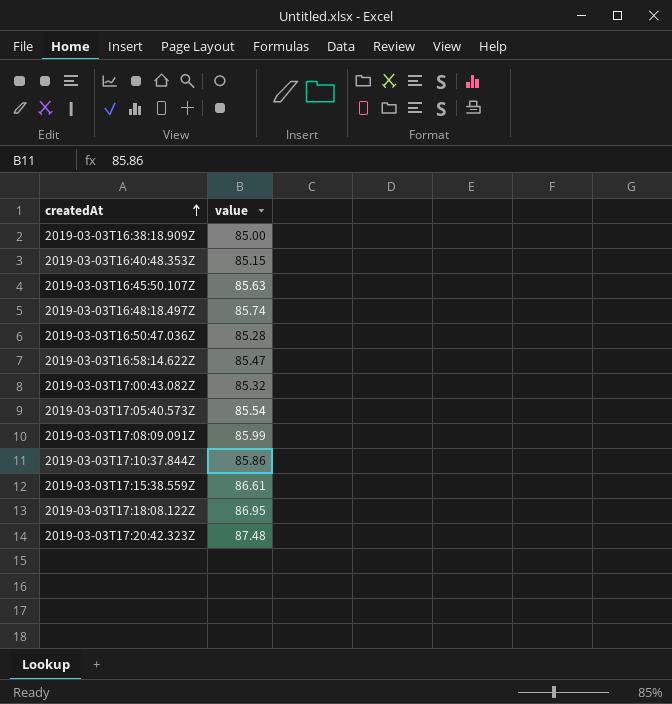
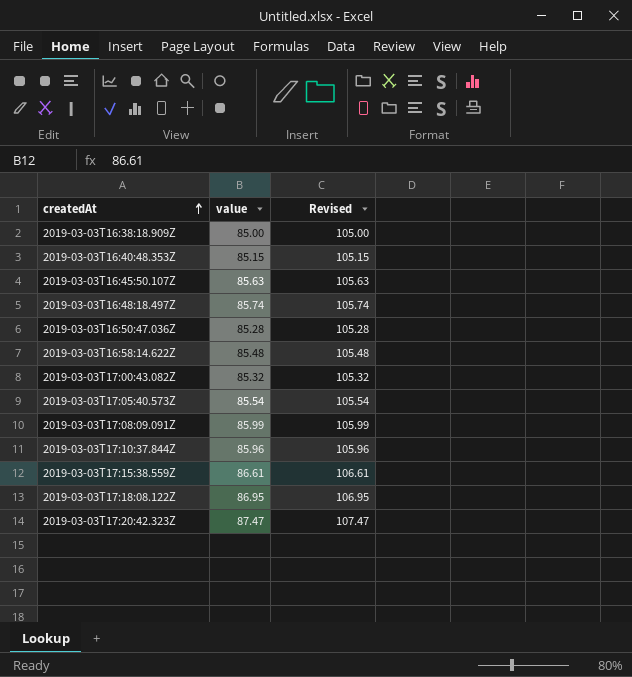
column Revised | formula: none -> [value] + 20
2019-03-03T16:58:14.622Z | value: 85.47 -> 85.48
2019-03-03T17:10:37.844Z | value: 85.86 -> 85.96
2019-03-03T17:20:42.323Z | value: 87.48 -> 87.47

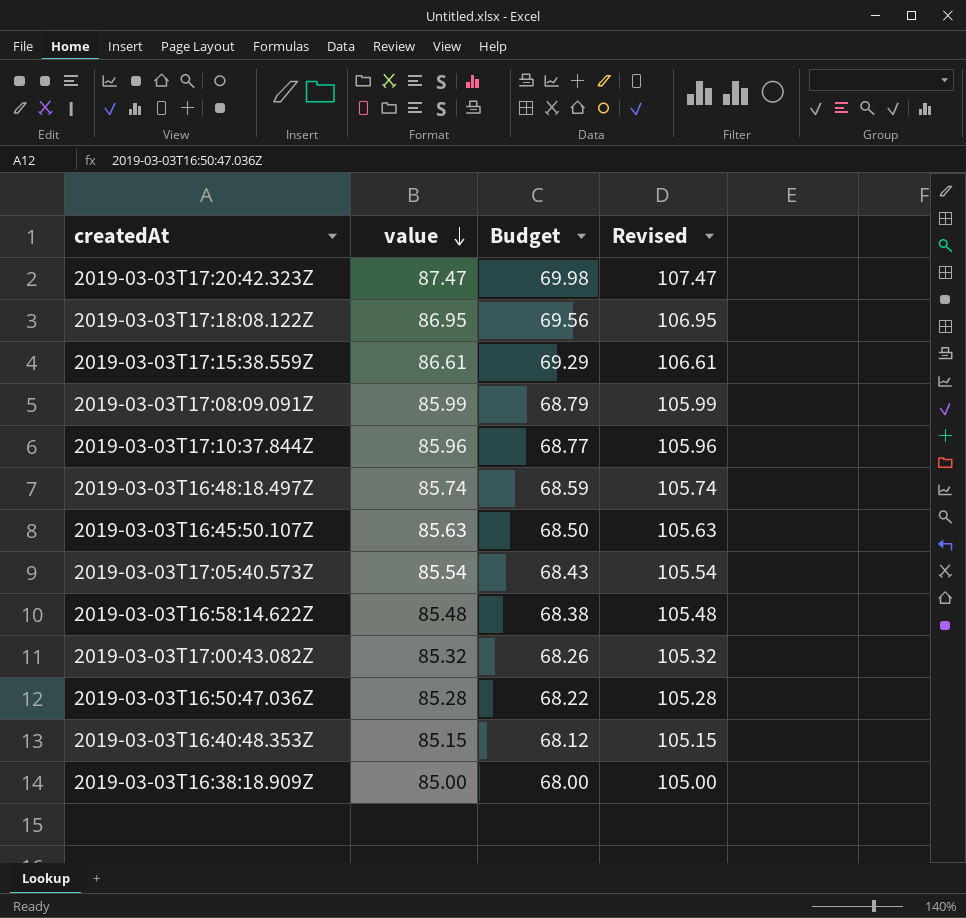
row order: createdAt ascending -> value descending
column Budget | formula: none -> [value] * 0.8

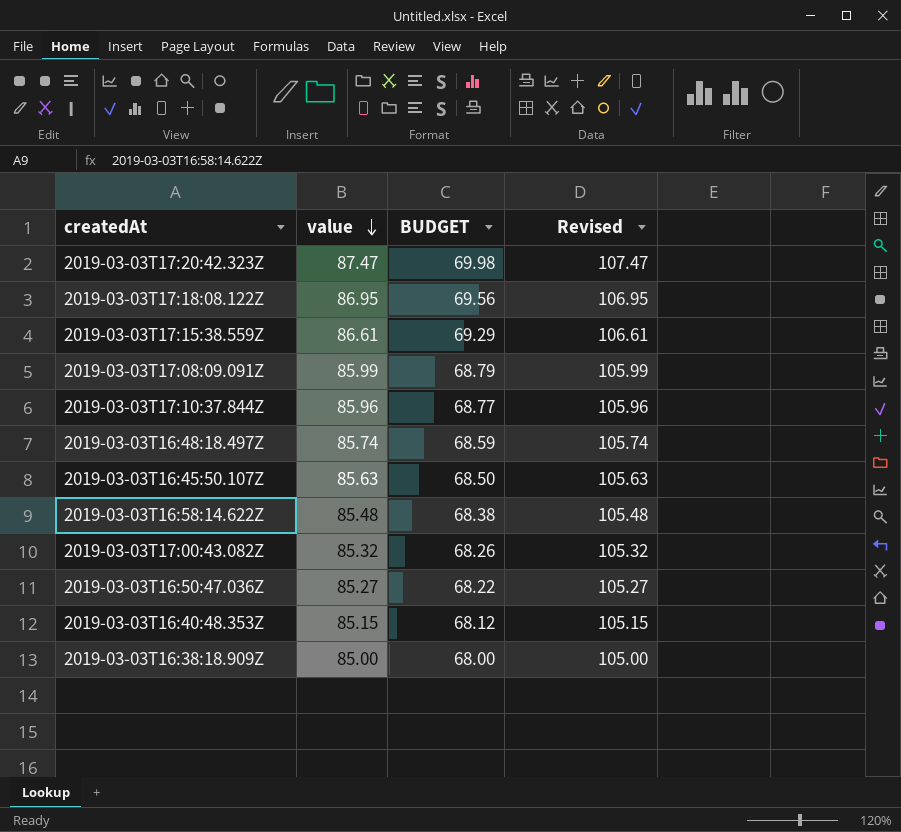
column name: Budget -> BUDGET
row 2019-03-03T17:05:40.573Z: 85.54 | 68.43 | 105.54 -> none
2019-03-03T16:50:47.036Z | value: 85.28 -> 85.27
2019-03-03T16:50:47.036Z | Revised: 105.28 -> 105.27

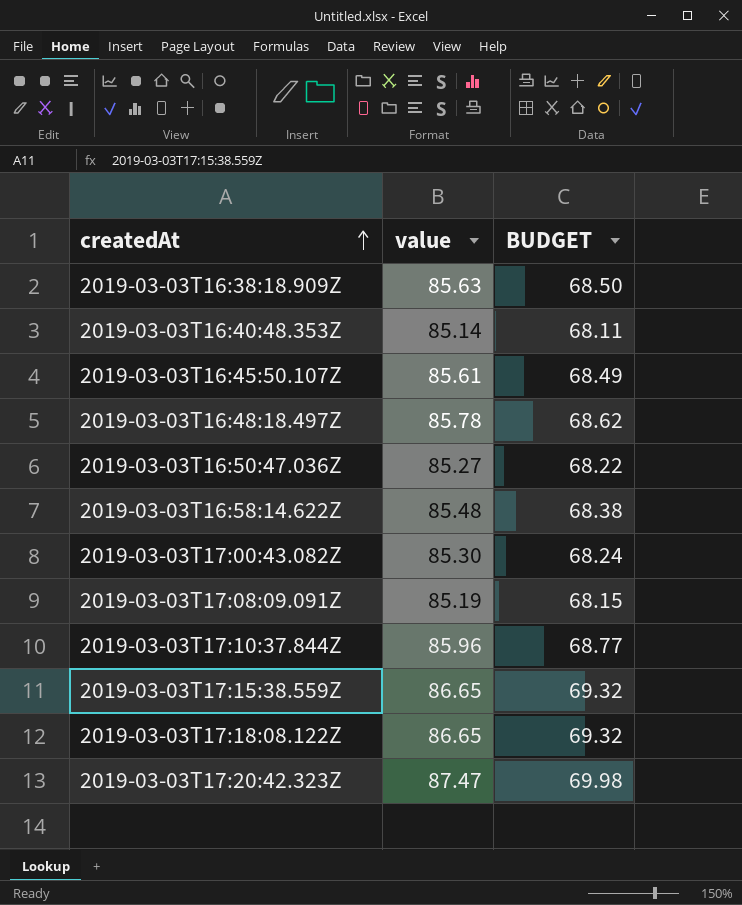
row order: value descending -> createdAt ascending
column Revised | formula: [value] + 20 -> none
2019-03-03T16:38:18.909Z | value: 85.00 -> 85.63
2019-03-03T16:38:18.909Z | BUDGET: 68.00 -> 68.50
2019-03-03T16:40:48.353Z | value: 85.15 -> 85.14
2019-03-03T16:40:48.353Z | BUDGET: 68.12 -> 68.11
2019-03-03T16:45:50.107Z | value: 85.63 -> 85.61
2019-03-03T16:45:50.107Z | BUDGET: 68.50 -> 68.49
2019-03-03T16:48:18.497Z | value: 85.74 -> 85.78
2019-03-03T16:48:18.497Z | BUDGET: 68.59 -> 68.62
2019-03-03T17:00:43.082Z | value: 85.32 -> 85.30
2019-03-03T17:00:43.082Z | BUDGET: 68.26 -> 68.24
2019-03-03T17:08:09.091Z | value: 85.99 -> 85.19
2019-03-03T17:08:09.091Z | BUDGET: 68.79 -> 68.15
2019-03-03T17:15:38.559Z | value: 86.61 -> 86.65
2019-03-03T17:15:38.559Z | BUDGET: 69.29 -> 69.32
2019-03-03T17:18:08.122Z | value: 86.95 -> 86.65
2019-03-03T17:18:08.122Z | BUDGET: 69.56 -> 69.32

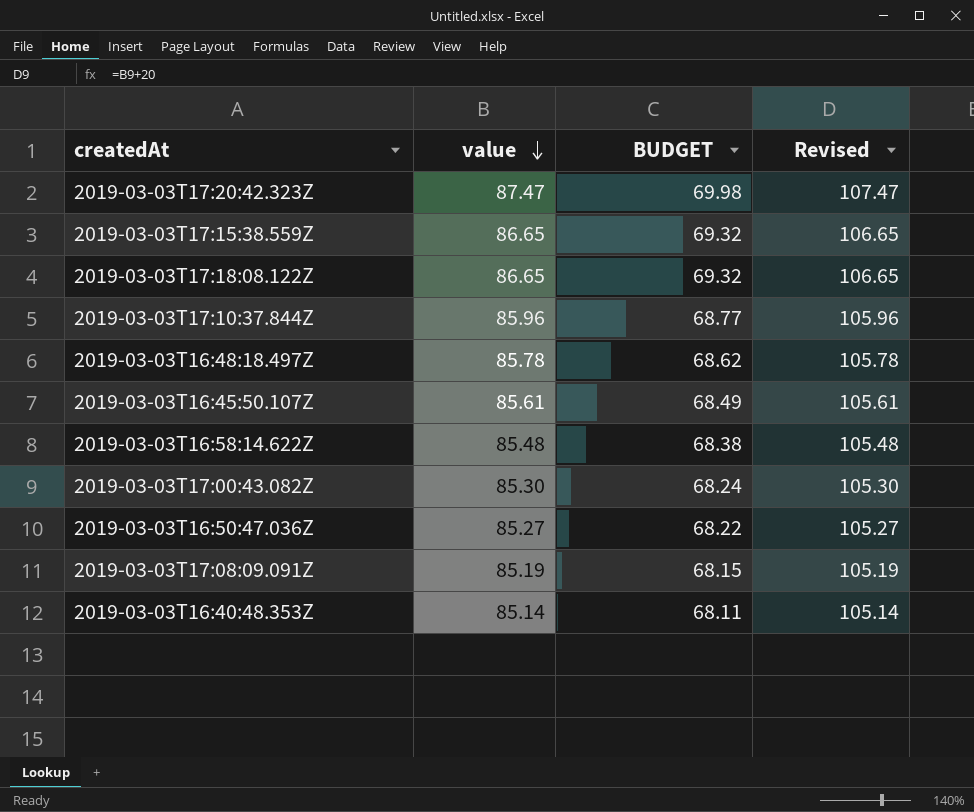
row order: createdAt ascending -> value descending
column Revised | formula: none -> [value] + 20
row 2019-03-03T16:38:18.909Z: 85.63 | 68.50 -> none

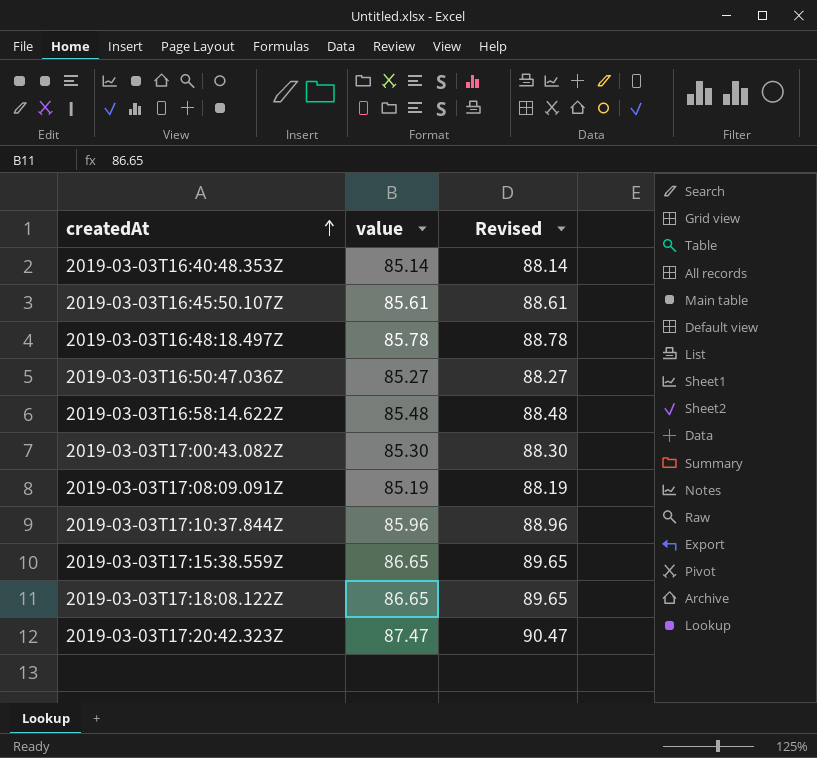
row order: value descending -> createdAt ascending
column BUDGET | formula: [value] * 0.8 -> none
column Revised | formula: [value] + 20 -> [value] + 3

